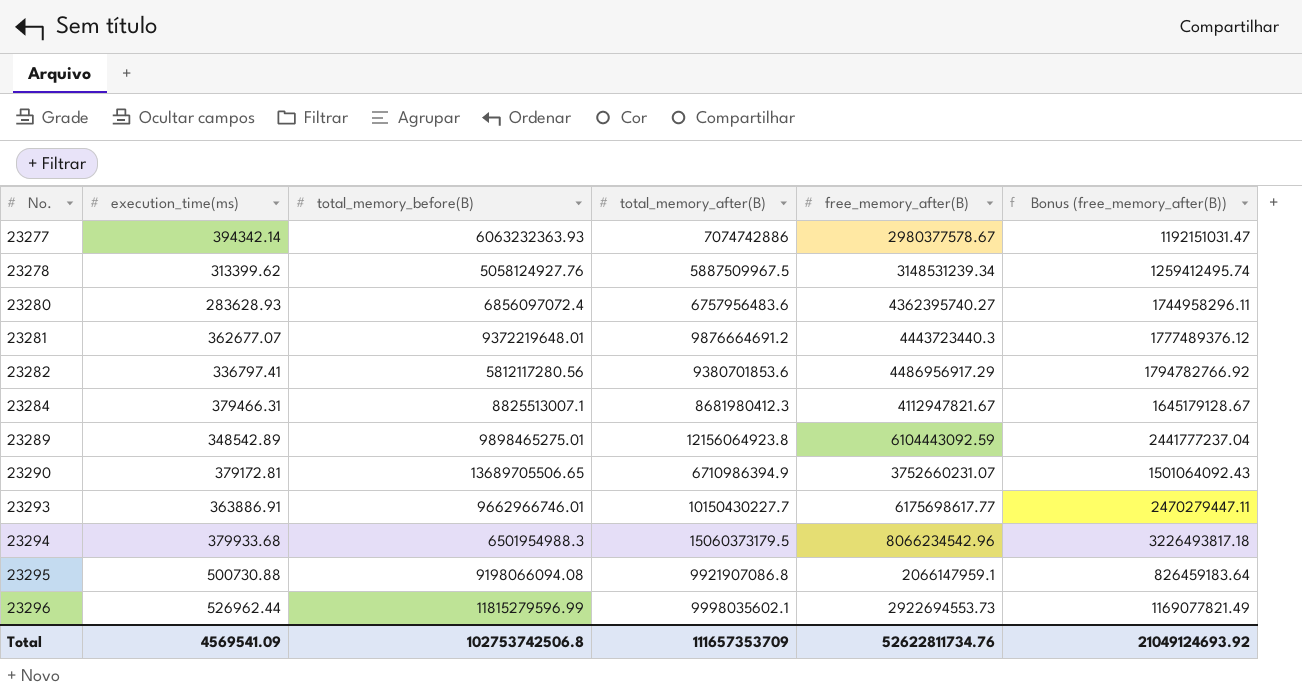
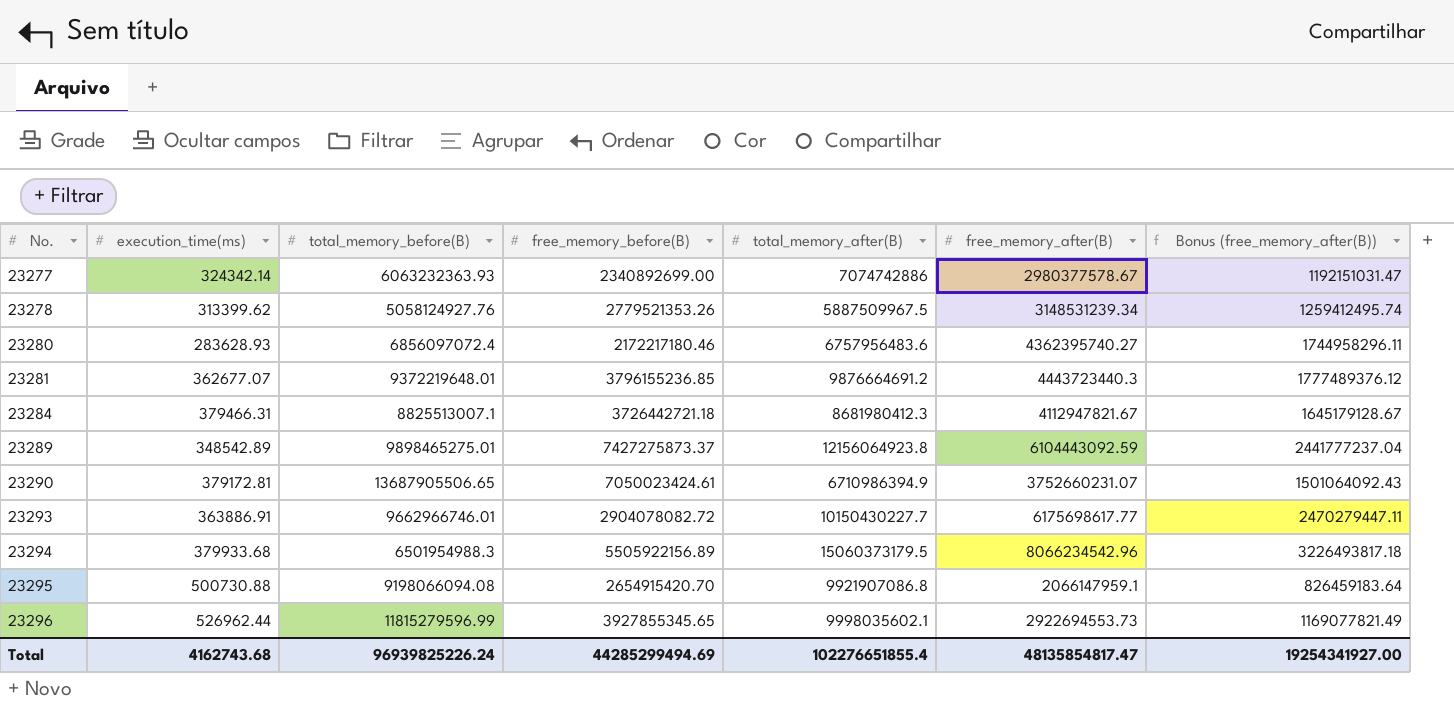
column free_memory_before(B) | position: none -> 4
row 23282: 336797.41 | 5812117280.56 | 9380701853.6 | 4486956917.29 | 1794782766.92 -> none
23277 | execution_time(ms): 394342.14 -> 324342.14
23290 | total_memory_before(B): 13689705506.65 -> 13687905506.65
Total | execution_time(ms): 4569541.09 -> 4162743.68
Total | total_memory_before(B): 102753742506.8 -> 96939825226.24
Total | total_memory_after(B): 111657353709 -> 102276651855.4
Total | free_memory_after(B): 52622811734.76 -> 48135854817.47
Total | Bonus (free_memory_after(B)): 21049124693.92 -> 19254341927.00

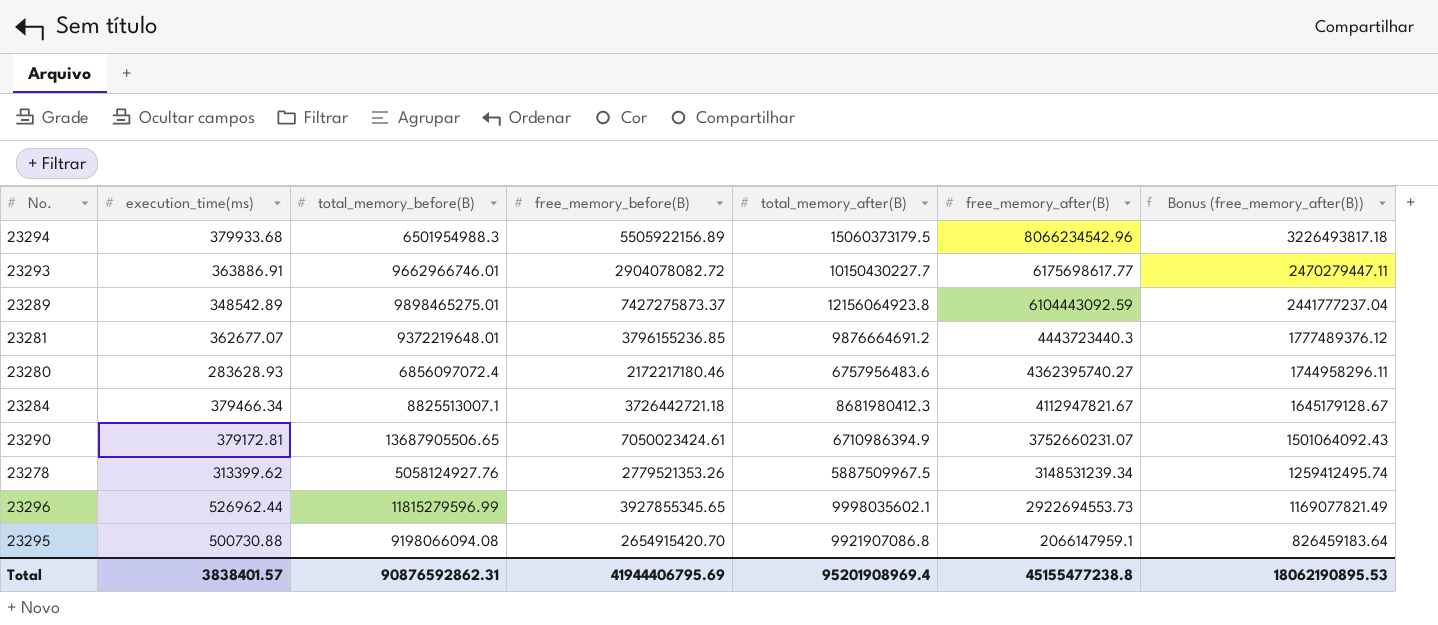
row order: No. ascending -> free_memory_after(B) descending
row 23277: 324342.14 | 6063232363.93 | 2340892699.00 | 7074742886 | 2980377578.67 | 1192151031.47 -> none
23284 | execution_time(ms): 379466.31 -> 379466.34
Total | execution_time(ms): 4162743.68 -> 3838401.57
Total | total_memory_before(B): 96939825226.24 -> 90876592862.31
Total | free_memory_before(B): 44285299494.69 -> 41944406795.69
Total | total_memory_after(B): 102276651855.4 -> 95201908969.4
Total | free_memory_after(B): 48135854817.47 -> 45155477238.8
Total | Bonus (free_memory_after(B)): 19254341927.00 -> 18062190895.53

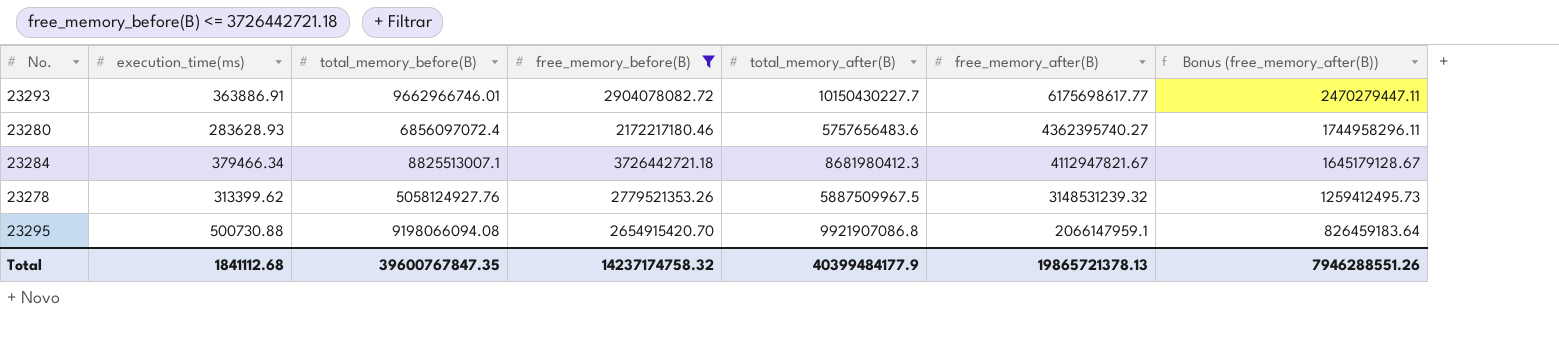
filter: none -> free_memory_before(B) <= 3726442721.18
23280 | total_memory_after(B): 6757956483.6 -> 5757656483.6
23278 | free_memory_after(B): 3148531239.34 -> 3148531239.32
23278 | Bonus (free_memory_after(B)): 1259412495.74 -> 1259412495.73
Total | execution_time(ms): 3838401.57 -> 1841112.68
Total | total_memory_before(B): 90876592862.31 -> 39600767847.35
Total | free_memory_before(B): 41944406795.69 -> 14237174758.32
Total | total_memory_after(B): 95201908969.4 -> 40399484177.9
Total | free_memory_after(B): 45155477238.8 -> 19865721378.13
Total | Bonus (free_memory_after(B)): 18062190895.53 -> 7946288551.26

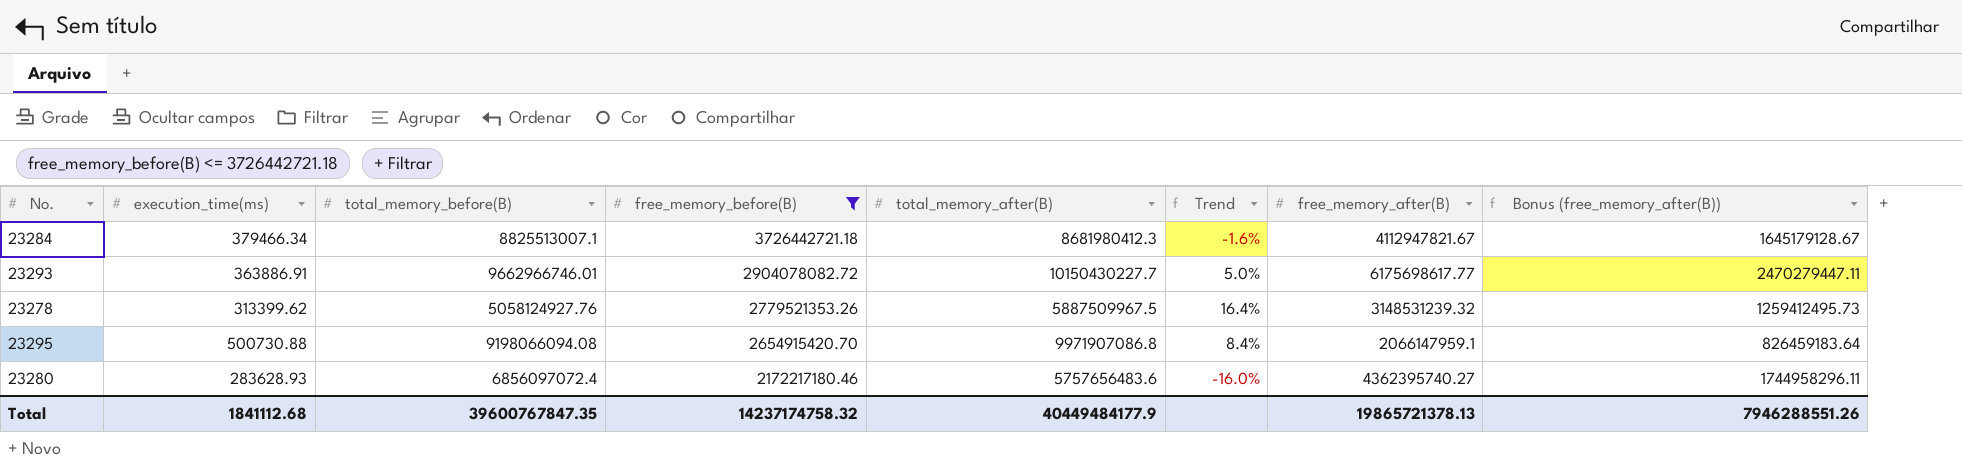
row order: free_memory_after(B) descending -> free_memory_before(B) descending
column Trend | formula: none -> ([total_memory_after(B)] - [total_memory_before(B)]) / [total_memory_before(B)]
23295 | total_memory_after(B): 9921907086.8 -> 9971907086.8
Total | total_memory_after(B): 40399484177.9 -> 40449484177.9

